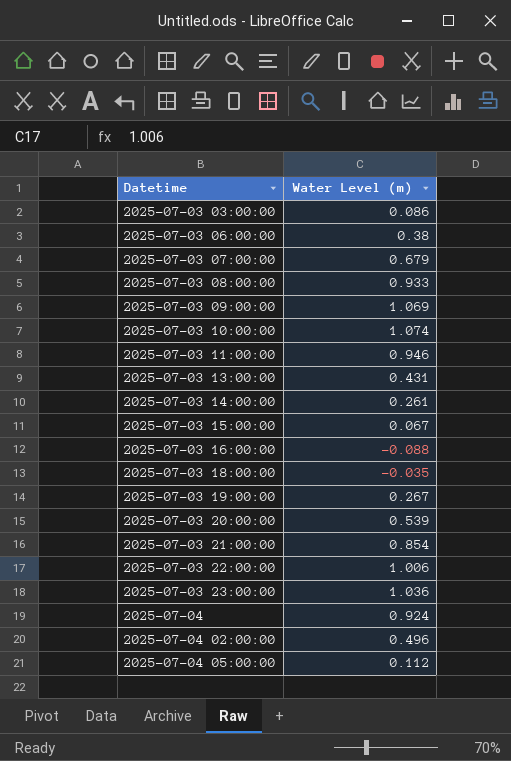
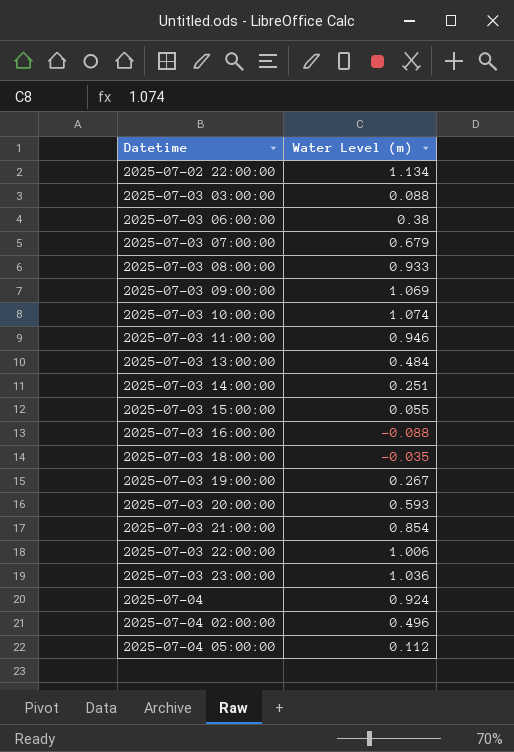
row 2025-07-02 22:00:00: none -> 1.134
2025-07-03 03:00:00 | Water Level (m): 0.086 -> 0.088
2025-07-03 13:00:00 | Water Level (m): 0.431 -> 0.484
2025-07-03 14:00:00 | Water Level (m): 0.261 -> 0.251
2025-07-03 15:00:00 | Water Level (m): 0.067 -> 0.055
2025-07-03 20:00:00 | Water Level (m): 0.539 -> 0.593

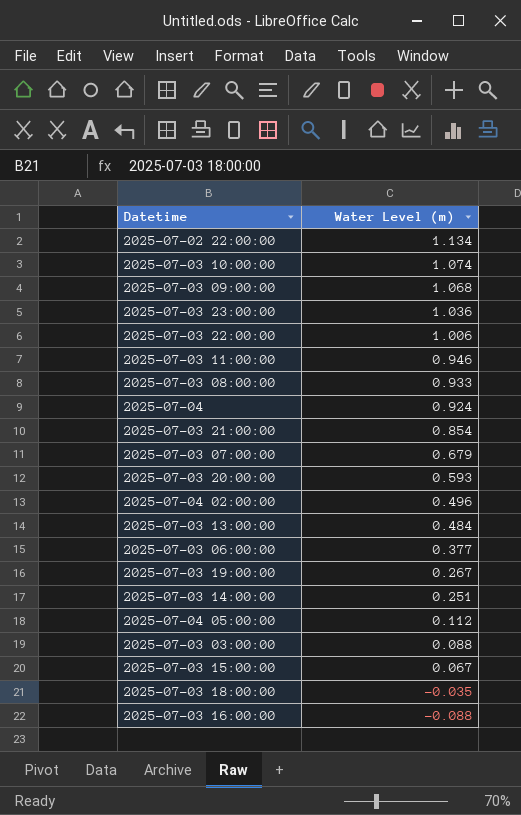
row order: Datetime ascending -> Water Level (m) descending
2025-07-03 09:00:00 | Water Level (m): 1.069 -> 1.068
2025-07-03 06:00:00 | Water Level (m): 0.38 -> 0.377
2025-07-03 15:00:00 | Water Level (m): 0.055 -> 0.067

